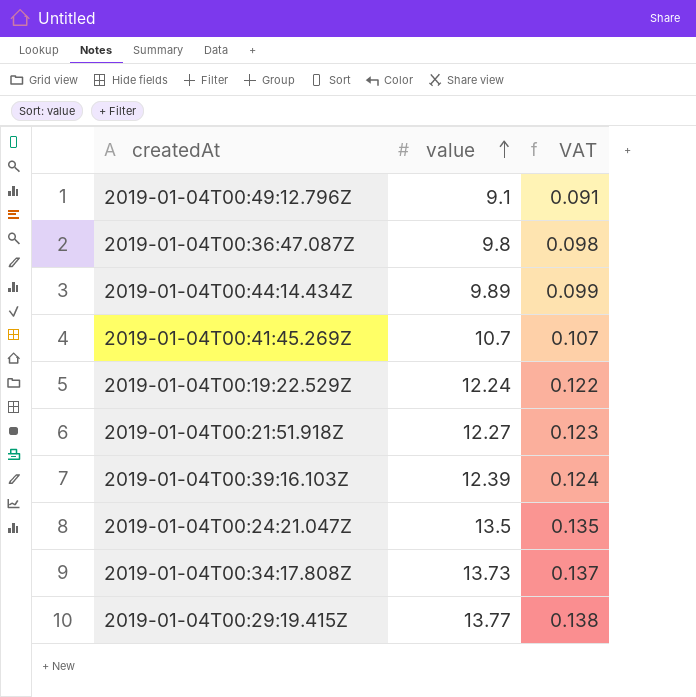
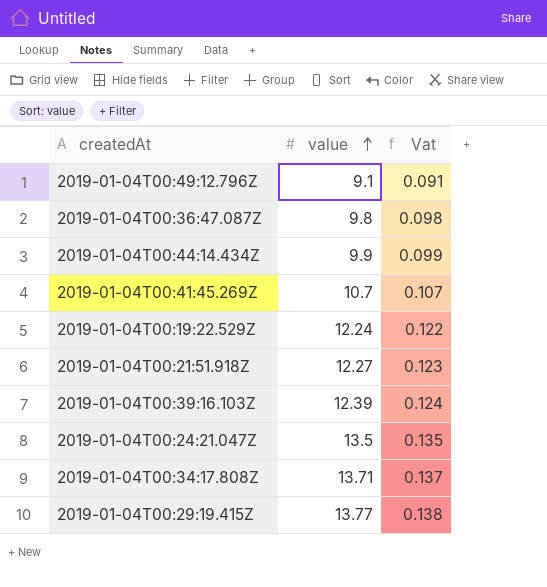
column name: VAT -> Vat
2019-01-04T00:44:14.434Z | value: 9.89 -> 9.9
2019-01-04T00:34:17.808Z | value: 13.73 -> 13.71

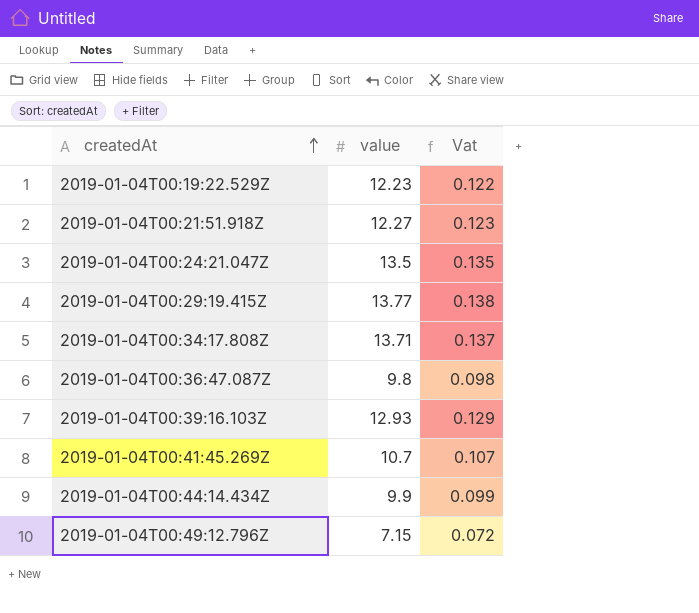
row order: value ascending -> createdAt ascending
2019-01-04T00:19:22.529Z | value: 12.24 -> 12.23
2019-01-04T00:39:16.103Z | value: 12.39 -> 12.93
2019-01-04T00:39:16.103Z | Vat: 0.124 -> 0.129
2019-01-04T00:49:12.796Z | value: 9.1 -> 7.15
2019-01-04T00:49:12.796Z | Vat: 0.091 -> 0.072

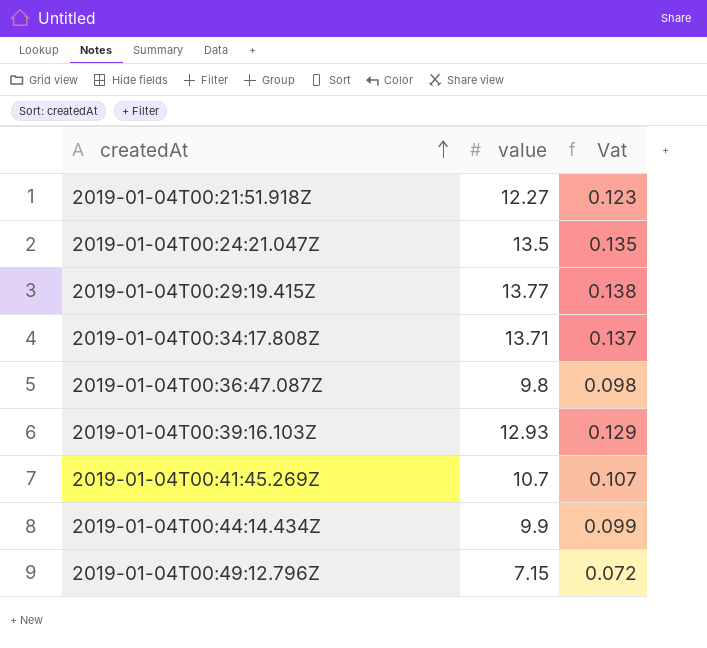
row 2019-01-04T00:19:22.529Z: 12.23 | 0.122 -> none

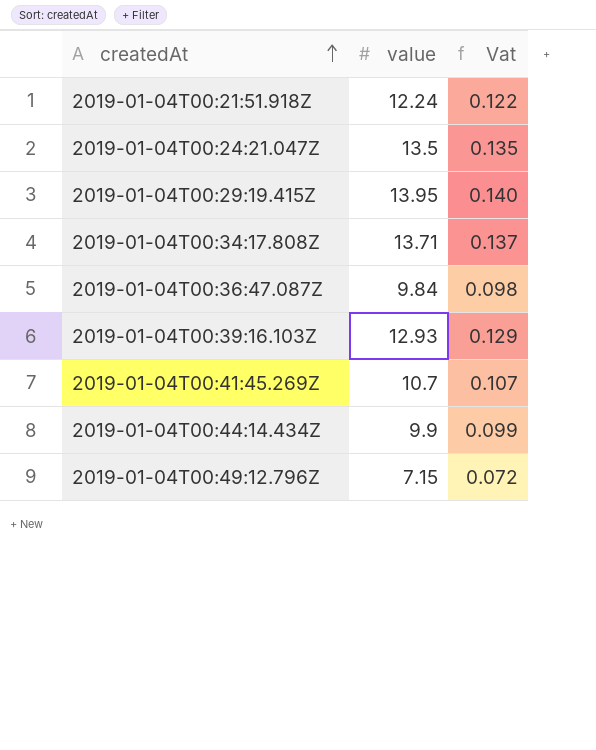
2019-01-04T00:21:51.918Z | value: 12.27 -> 12.24
2019-01-04T00:21:51.918Z | Vat: 0.123 -> 0.122
2019-01-04T00:29:19.415Z | value: 13.77 -> 13.95
2019-01-04T00:29:19.415Z | Vat: 0.138 -> 0.140
2019-01-04T00:36:47.087Z | value: 9.8 -> 9.84

